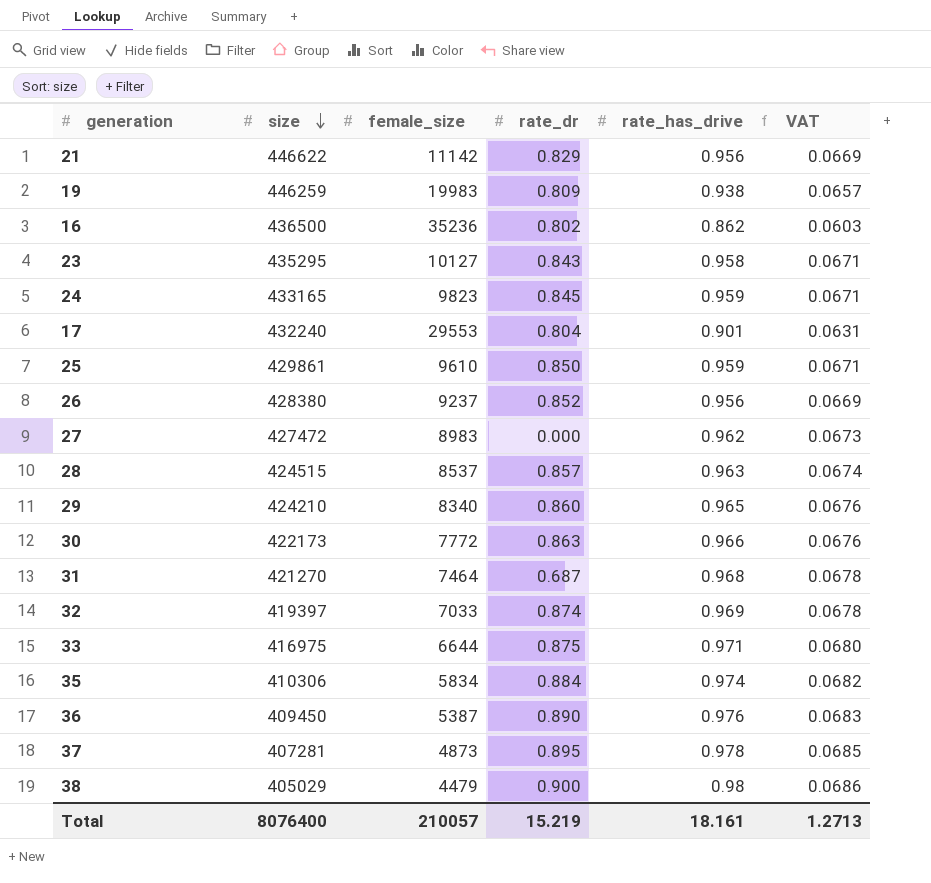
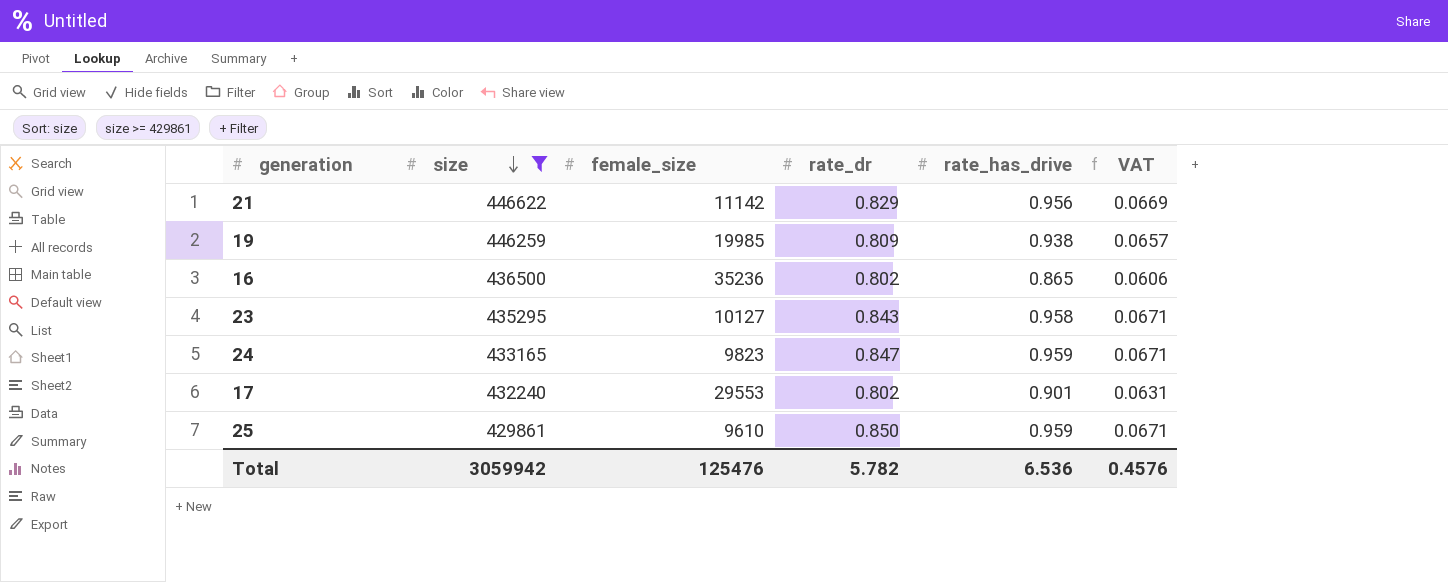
filter: none -> size >= 429861
19 | female_size: 19983 -> 19985
16 | rate_has_drive: 0.862 -> 0.865
16 | VAT: 0.0603 -> 0.0606
24 | rate_dr: 0.845 -> 0.847
17 | rate_dr: 0.804 -> 0.802
Total | size: 8076400 -> 3059942
Total | female_size: 210057 -> 125476
Total | rate_dr: 15.219 -> 5.782
Total | rate_has_drive: 18.161 -> 6.536
Total | VAT: 1.2713 -> 0.4576

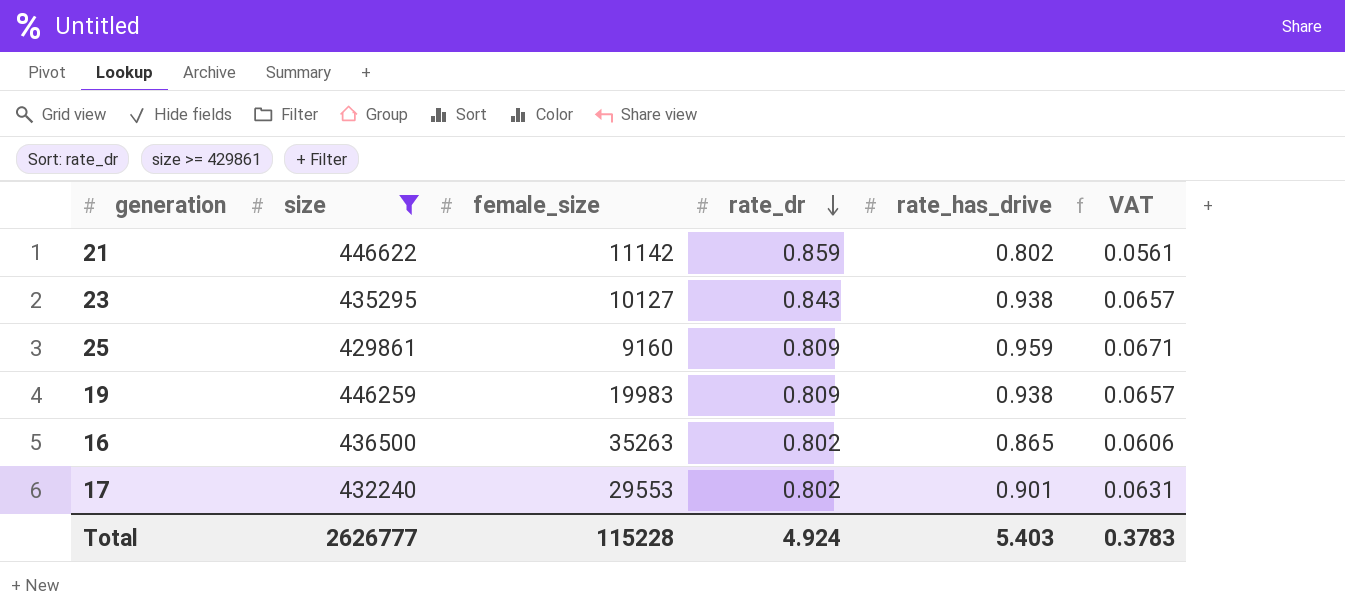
row order: size descending -> rate_dr descending
row 24: 433165 | 9823 | 0.847 | 0.959 | 0.0671 -> none
21 | rate_dr: 0.829 -> 0.859
21 | rate_has_drive: 0.956 -> 0.802
21 | VAT: 0.0669 -> 0.0561
23 | rate_has_drive: 0.958 -> 0.938
23 | VAT: 0.0671 -> 0.0657
25 | female_size: 9610 -> 9160
25 | rate_dr: 0.850 -> 0.809
19 | female_size: 19985 -> 19983
16 | female_size: 35236 -> 35263
Total | size: 3059942 -> 2626777
Total | female_size: 125476 -> 115228
Total | rate_dr: 5.782 -> 4.924
Total | rate_has_drive: 6.536 -> 5.403
Total | VAT: 0.4576 -> 0.3783

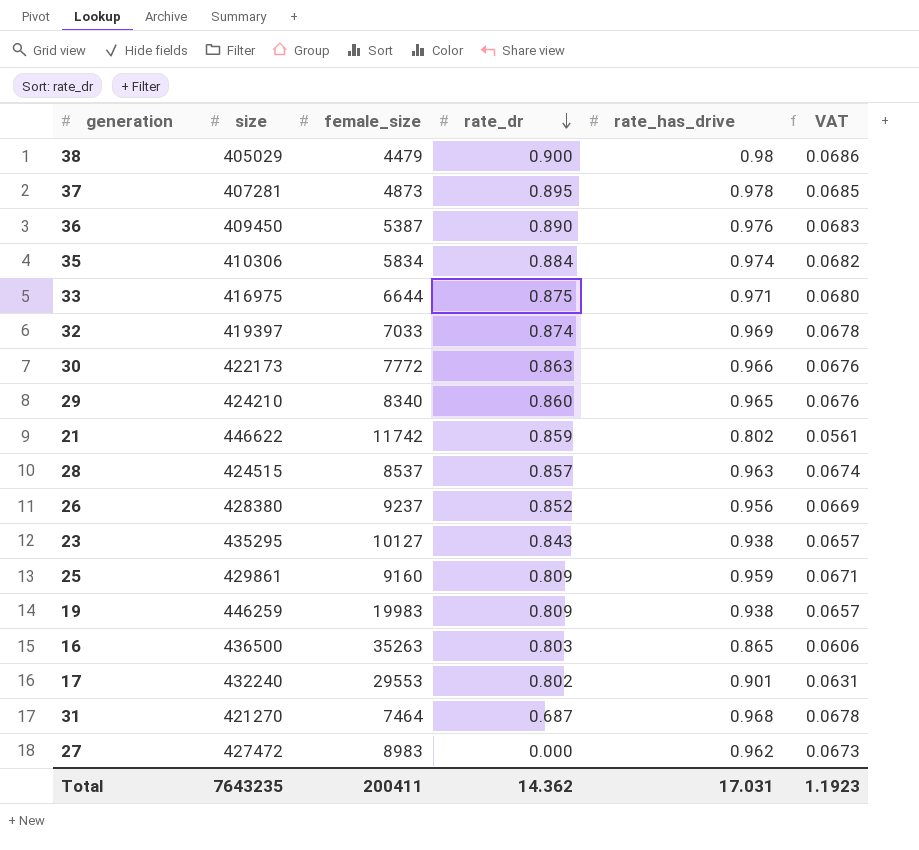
filter: size >= 429861 -> none
21 | female_size: 11142 -> 11742
16 | rate_dr: 0.802 -> 0.803
Total | size: 2626777 -> 7643235
Total | female_size: 115228 -> 200411
Total | rate_dr: 4.924 -> 14.362
Total | rate_has_drive: 5.403 -> 17.031
Total | VAT: 0.3783 -> 1.1923

